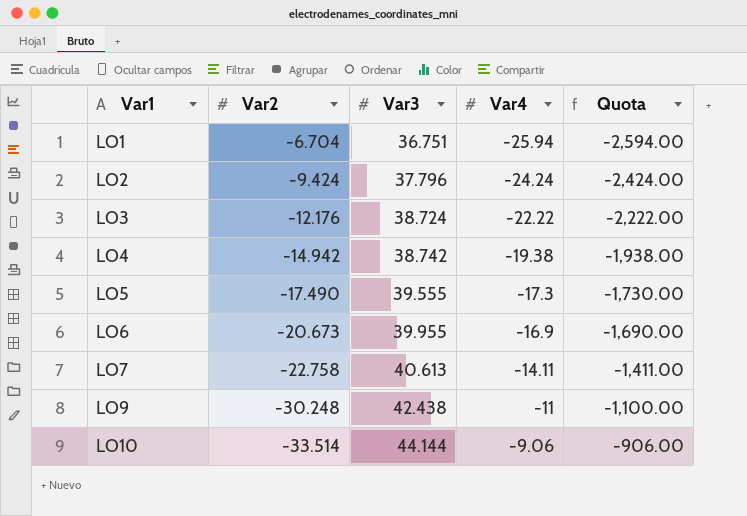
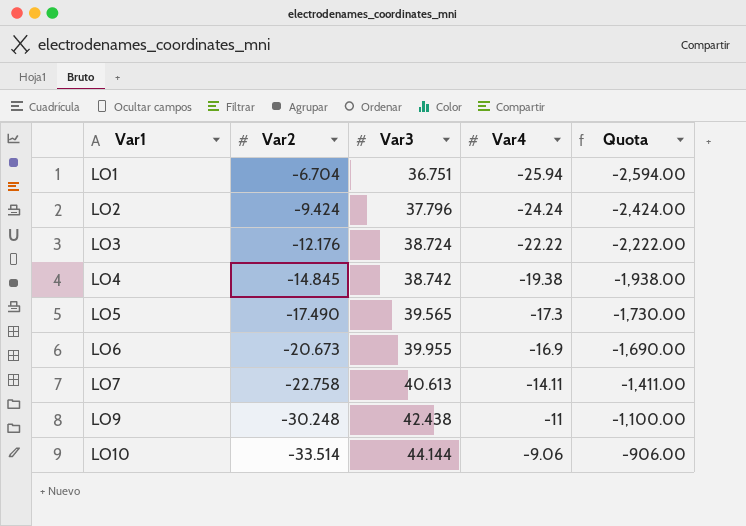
LO4 | Var2: -14.942 -> -14.845
LO5 | Var3: 39.555 -> 39.565

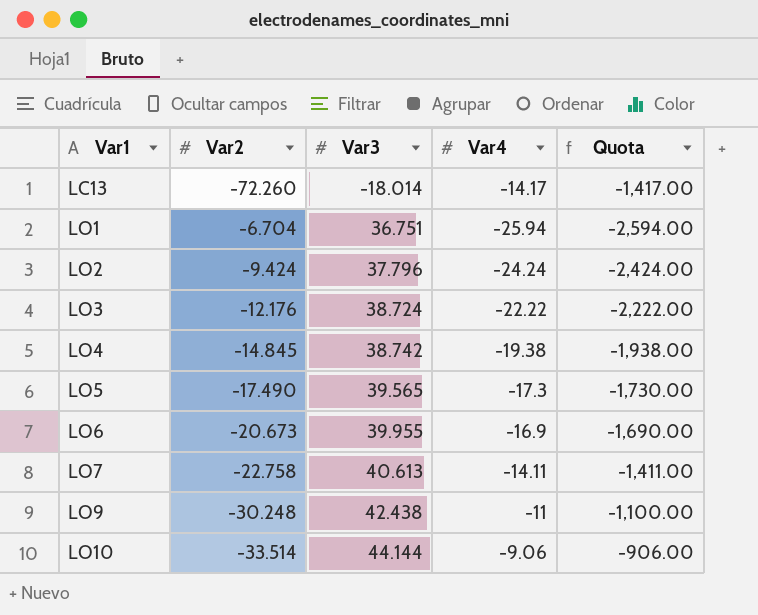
row LC13: none -> -72.260 | -18.014 | -14.17 | -1,417.00

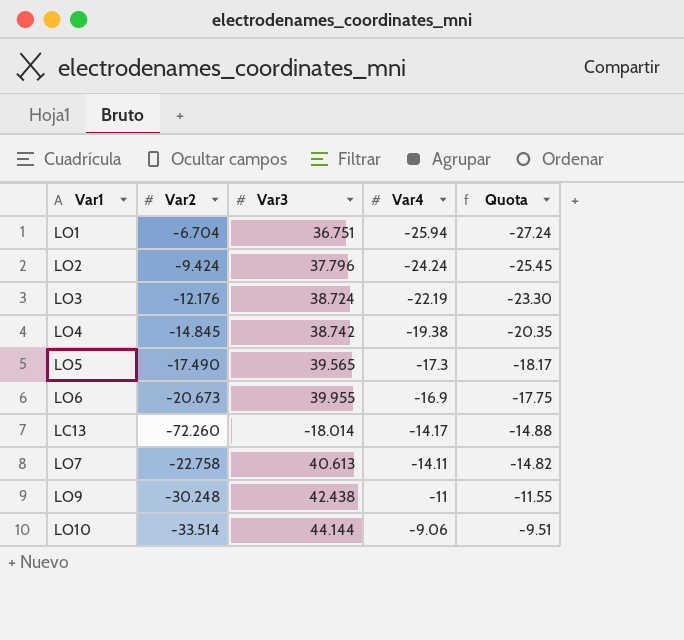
row order: Var1 ascending -> Var4 ascending
column Quota | formula: [Var4] * 100 -> [Var4] * 1.05
LO3 | Var4: -22.22 -> -22.19

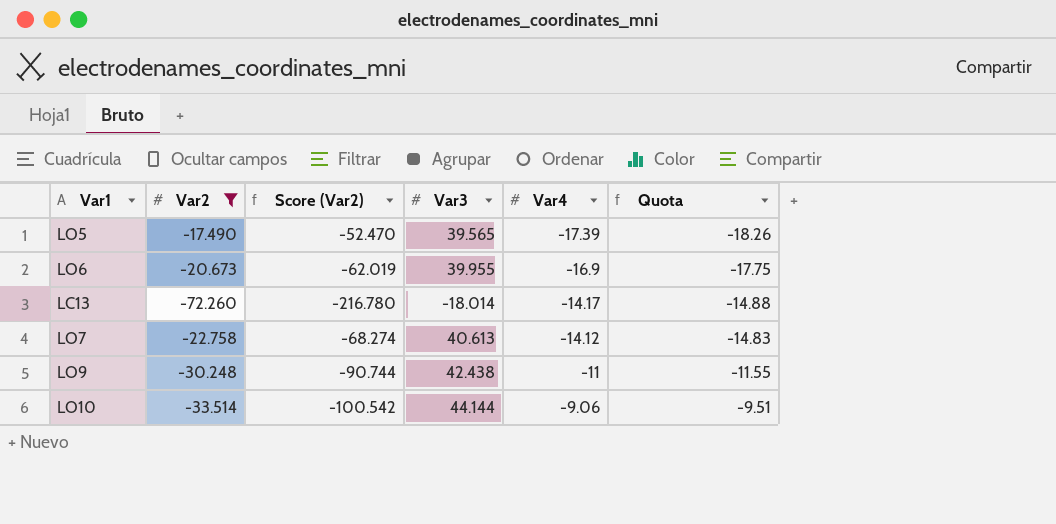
filter: none -> Var2 <= -17.490
column Score (Var2) | formula: none -> [Var2] * 3
LO5 | Var4: -17.3 -> -17.39
LO5 | Quota: -18.17 -> -18.26
LO7 | Var4: -14.11 -> -14.12
LO7 | Quota: -14.82 -> -14.83

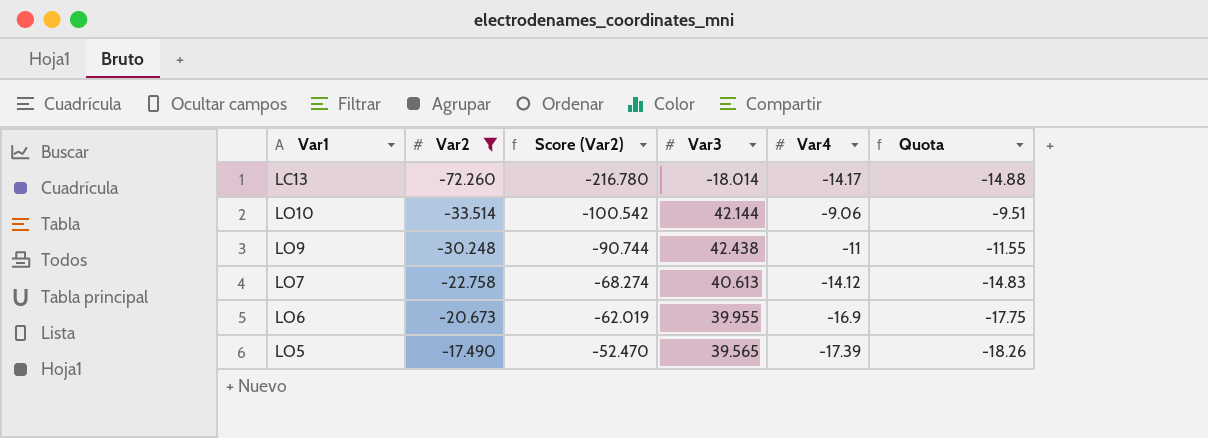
row order: Var4 ascending -> Var2 ascending
LO10 | Var3: 44.144 -> 42.144

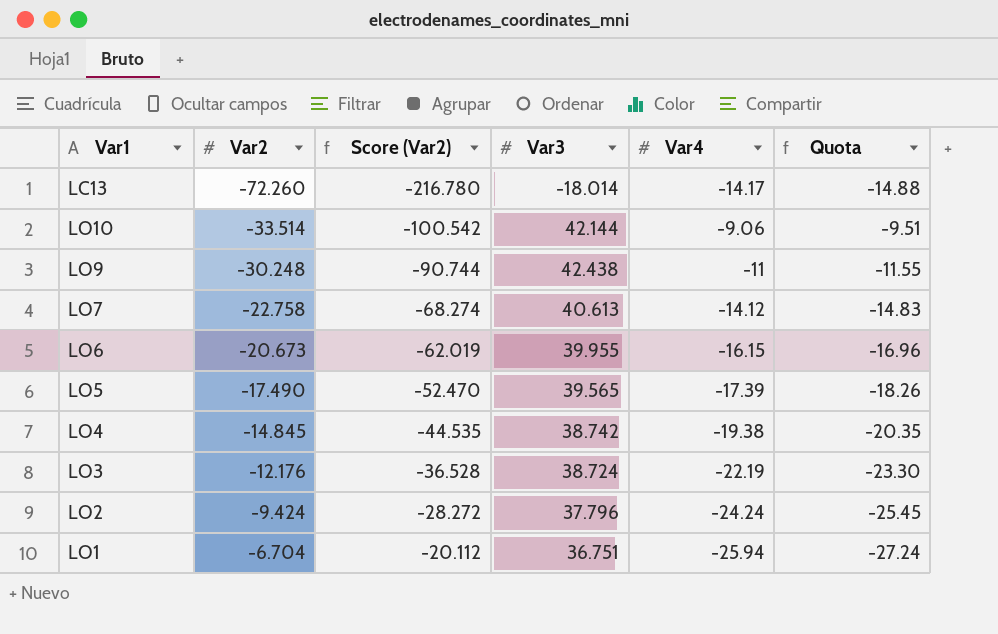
filter: Var2 <= -17.490 -> none
LO6 | Var4: -16.9 -> -16.15
LO6 | Quota: -17.75 -> -16.96

